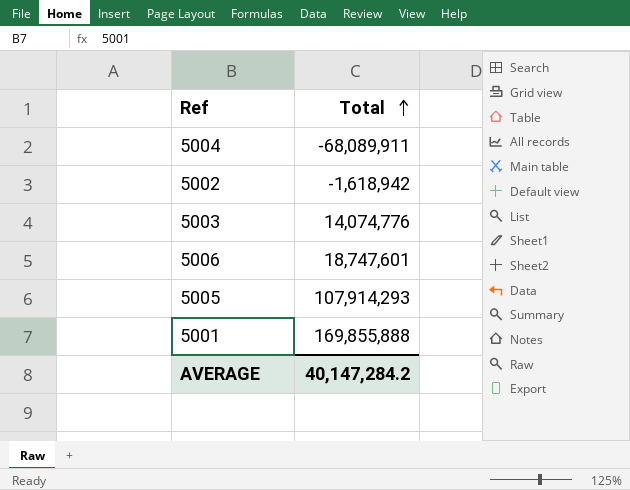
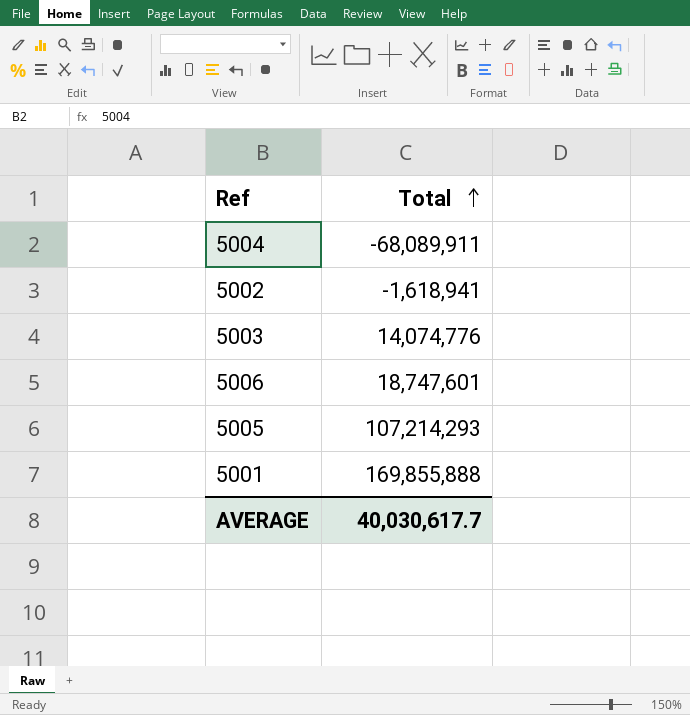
5002 | Total: -1,618,942 -> -1,618,941
5005 | Total: 107,914,293 -> 107,214,293
AVERAGE | Total: 40,147,284.2 -> 40,030,617.7

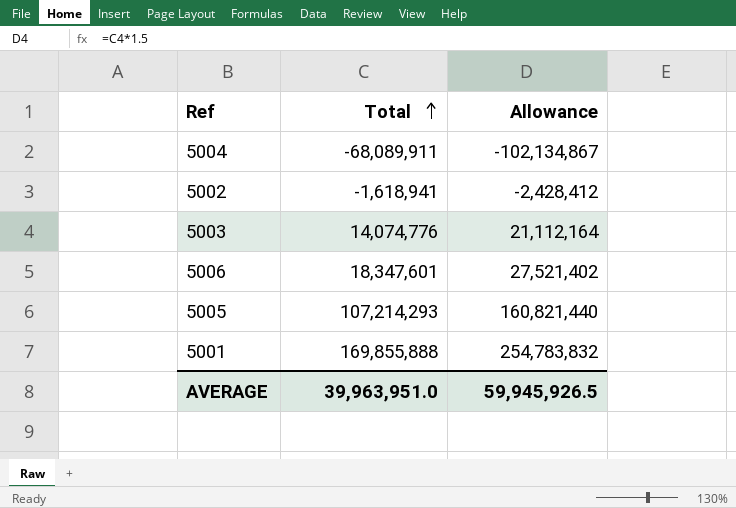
column Allowance | formula: none -> [Total] * 1.5
5006 | Total: 18,747,601 -> 18,347,601
AVERAGE | Total: 40,030,617.7 -> 39,963,951.0

